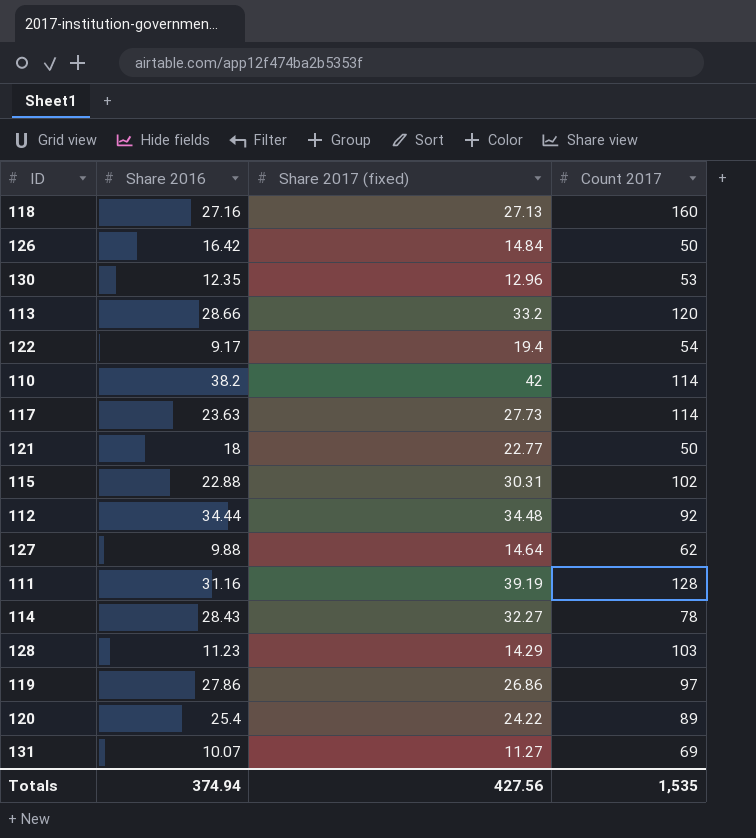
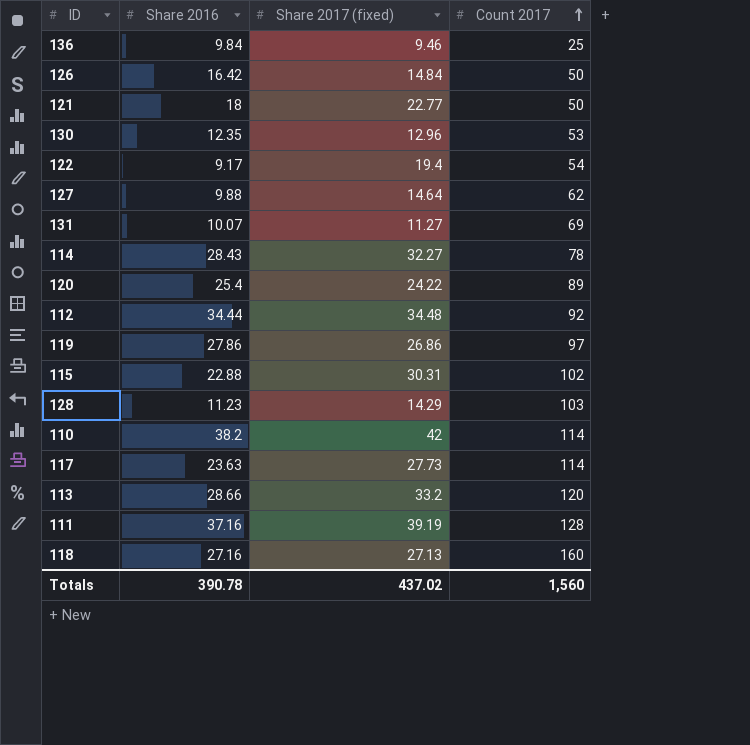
row order: none -> Count 2017 ascending
row 136: none -> 9.84 | 9.46 | 25
111 | Share 2016: 31.16 -> 37.16
Totals | Share 2016: 374.94 -> 390.78
Totals | Share 2017 (fixed): 427.56 -> 437.02
Totals | Count 2017: 1,535 -> 1,560

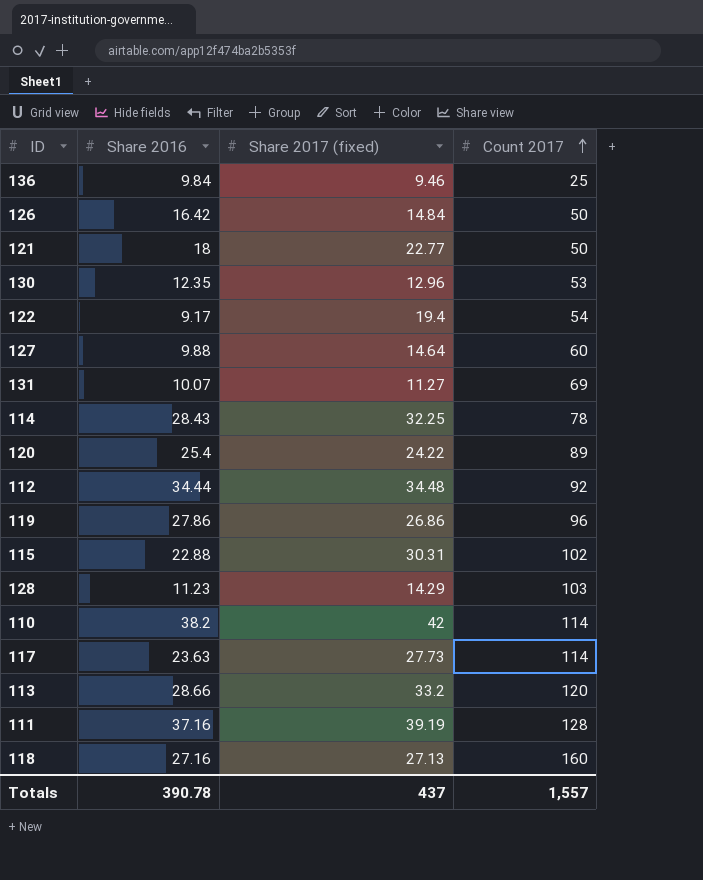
127 | Count 2017: 62 -> 60
114 | Share 2017 (fixed): 32.27 -> 32.25
119 | Count 2017: 97 -> 96
Totals | Share 2017 (fixed): 437.02 -> 437
Totals | Count 2017: 1,560 -> 1,557

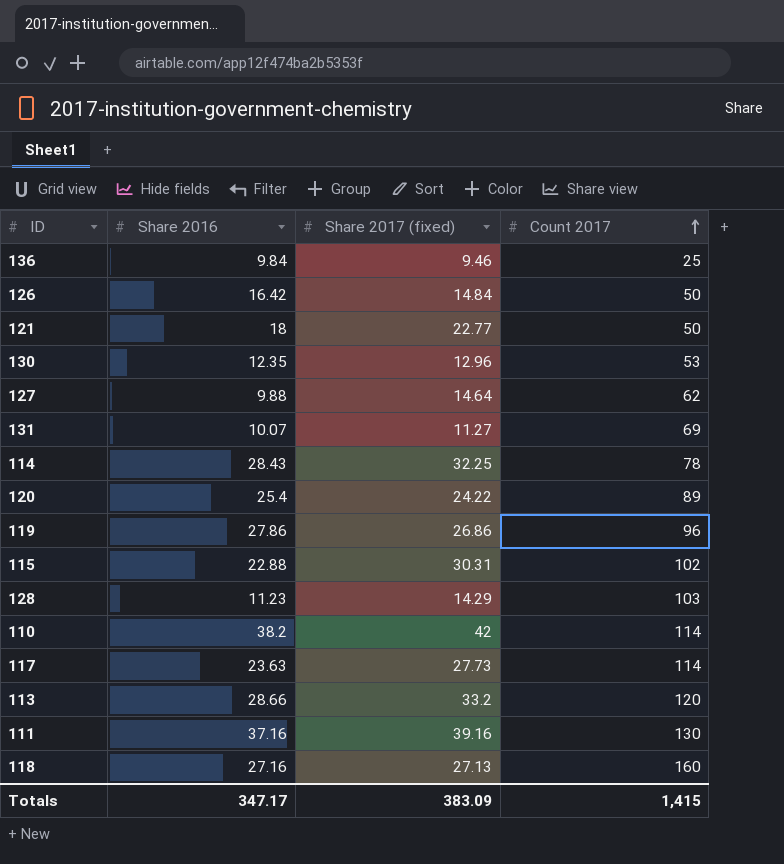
row 122: 9.17 | 19.4 | 54 -> none
row 112: 34.44 | 34.48 | 92 -> none
127 | Count 2017: 60 -> 62
111 | Share 2017 (fixed): 39.19 -> 39.16
111 | Count 2017: 128 -> 130
Totals | Share 2016: 390.78 -> 347.17
Totals | Share 2017 (fixed): 437 -> 383.09
Totals | Count 2017: 1,557 -> 1,415

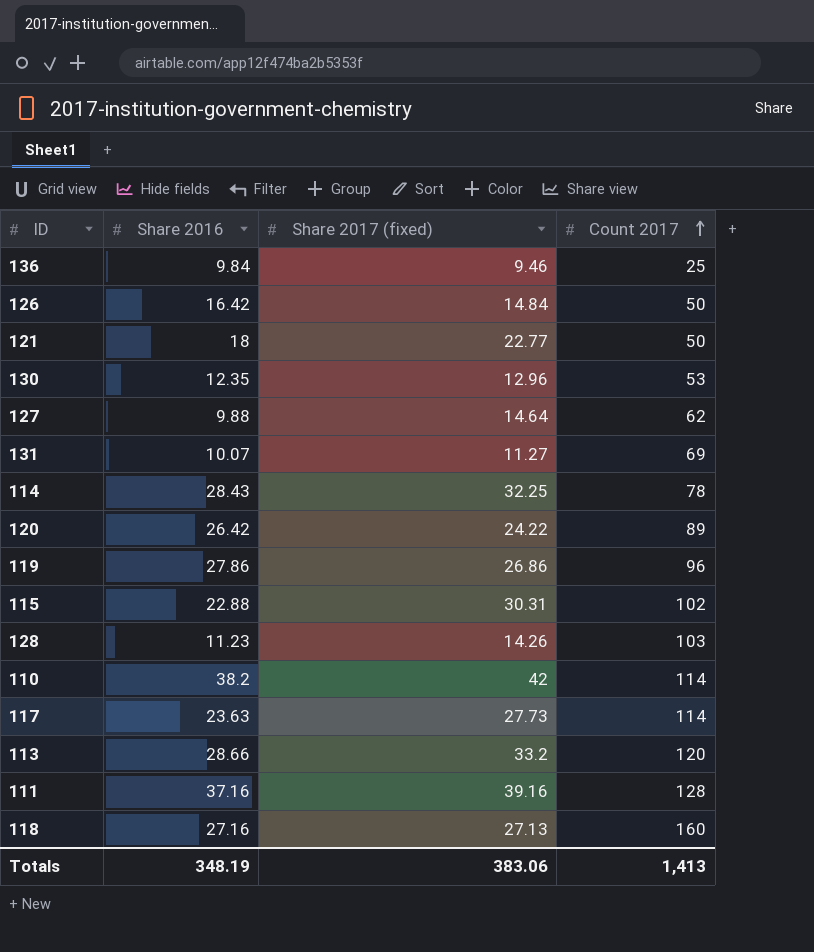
120 | Share 2016: 25.4 -> 26.42
128 | Share 2017 (fixed): 14.29 -> 14.26
111 | Count 2017: 130 -> 128
Totals | Share 2016: 347.17 -> 348.19
Totals | Share 2017 (fixed): 383.09 -> 383.06
Totals | Count 2017: 1,415 -> 1,413

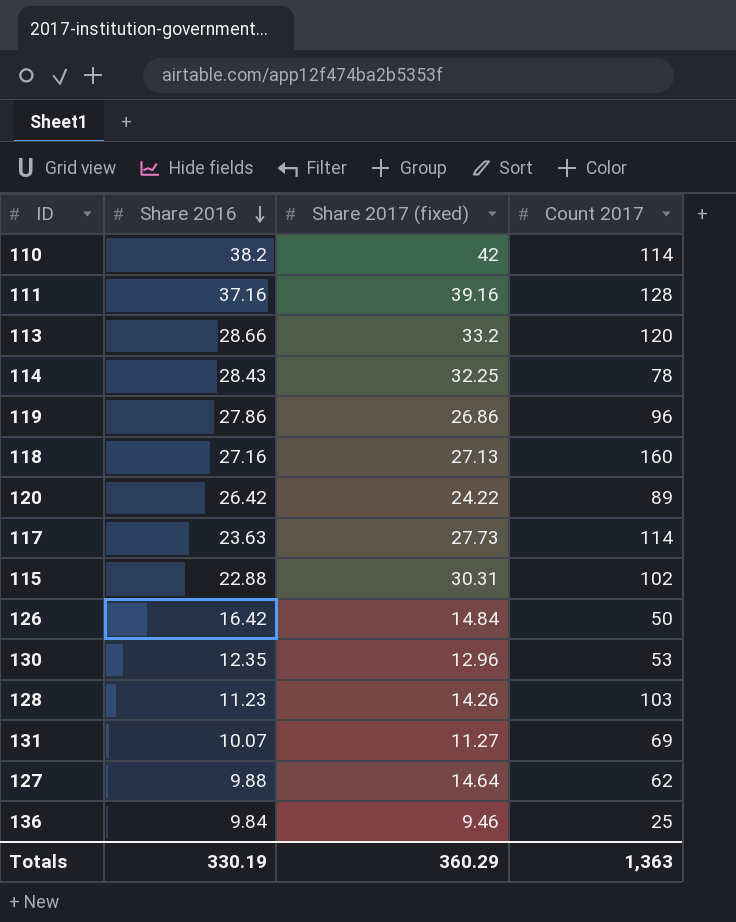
row order: Count 2017 ascending -> Share 2016 descending
row 121: 18 | 22.77 | 50 -> none
Totals | Share 2016: 348.19 -> 330.19
Totals | Share 2017 (fixed): 383.06 -> 360.29
Totals | Count 2017: 1,413 -> 1,363

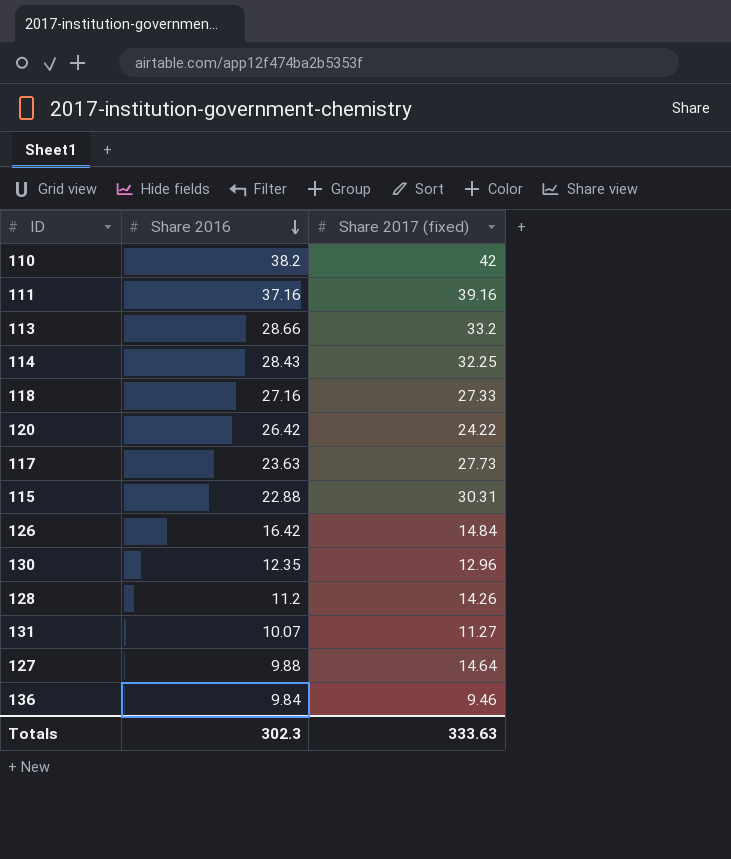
column Count 2017 | position: 4 -> none
row 119: 27.86 | 26.86 | 96 -> none
118 | Share 2017 (fixed): 27.13 -> 27.33
128 | Share 2016: 11.23 -> 11.2
Totals | Share 2016: 330.19 -> 302.3
Totals | Share 2017 (fixed): 360.29 -> 333.63

